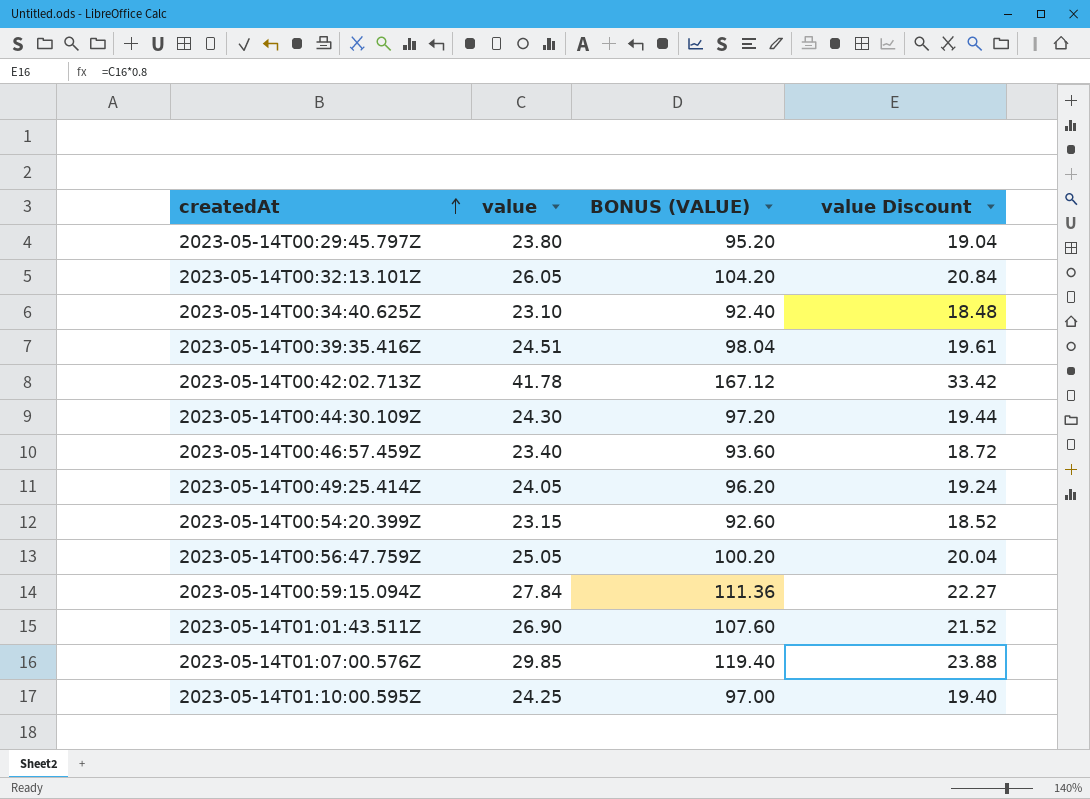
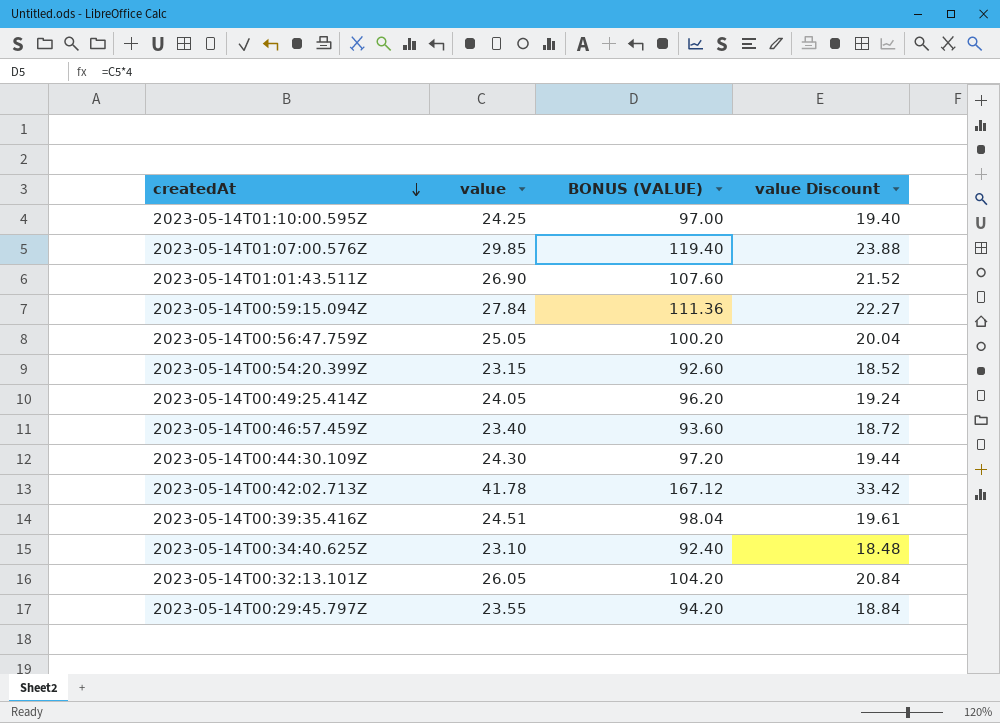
row order: createdAt ascending -> createdAt descending
2023-05-14T00:29:45.797Z | value: 23.80 -> 23.55
2023-05-14T00:29:45.797Z | BONUS (VALUE): 95.20 -> 94.20
2023-05-14T00:29:45.797Z | value Discount: 19.04 -> 18.84

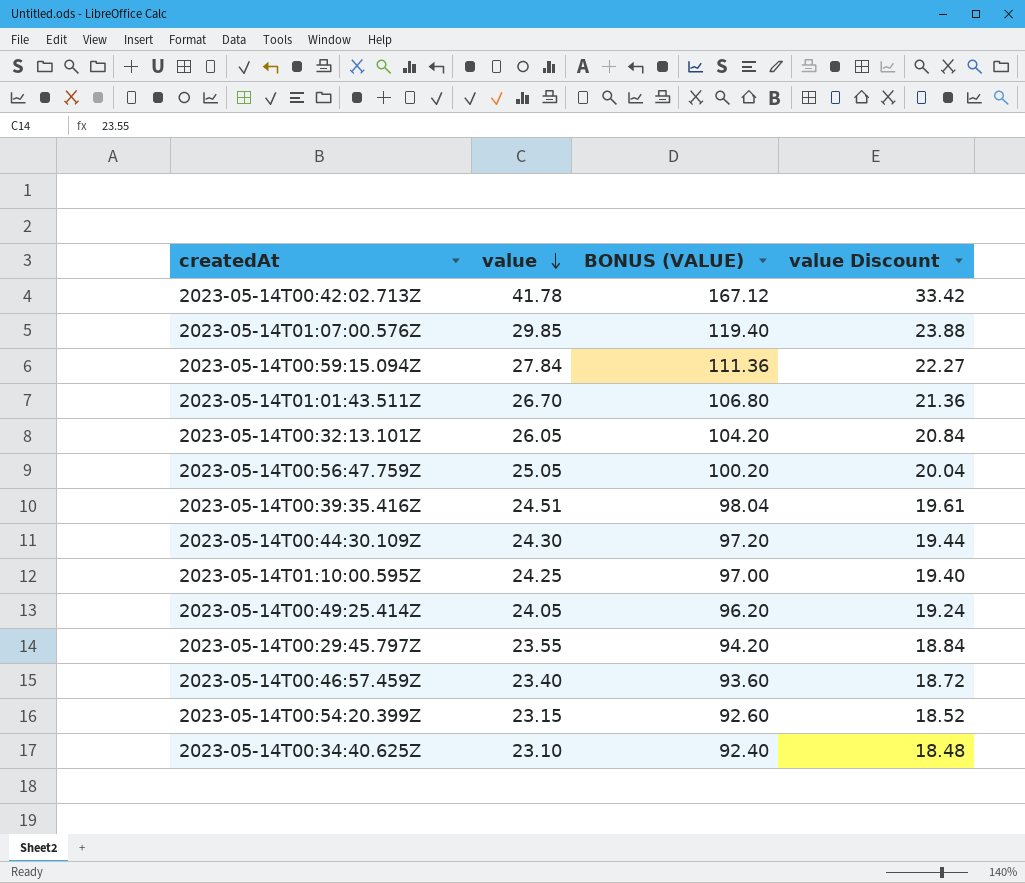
row order: createdAt descending -> value descending
2023-05-14T01:01:43.511Z | value: 26.90 -> 26.70
2023-05-14T01:01:43.511Z | BONUS (VALUE): 107.60 -> 106.80
2023-05-14T01:01:43.511Z | value Discount: 21.52 -> 21.36

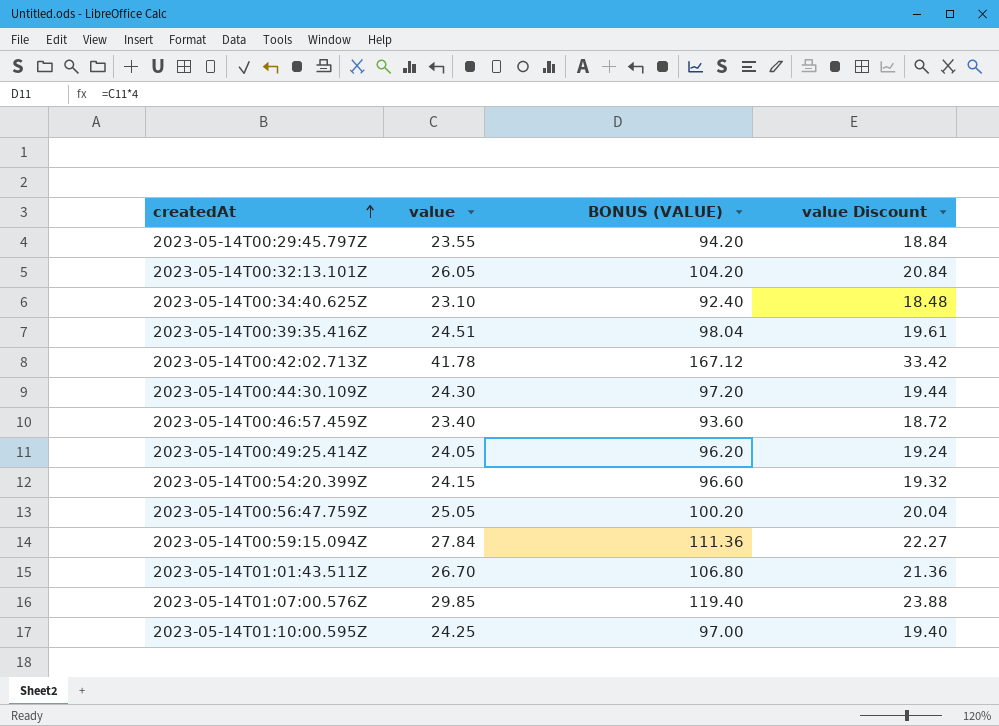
row order: value descending -> createdAt ascending
2023-05-14T00:54:20.399Z | value: 23.15 -> 24.15
2023-05-14T00:54:20.399Z | BONUS (VALUE): 92.60 -> 96.60
2023-05-14T00:54:20.399Z | value Discount: 18.52 -> 19.32

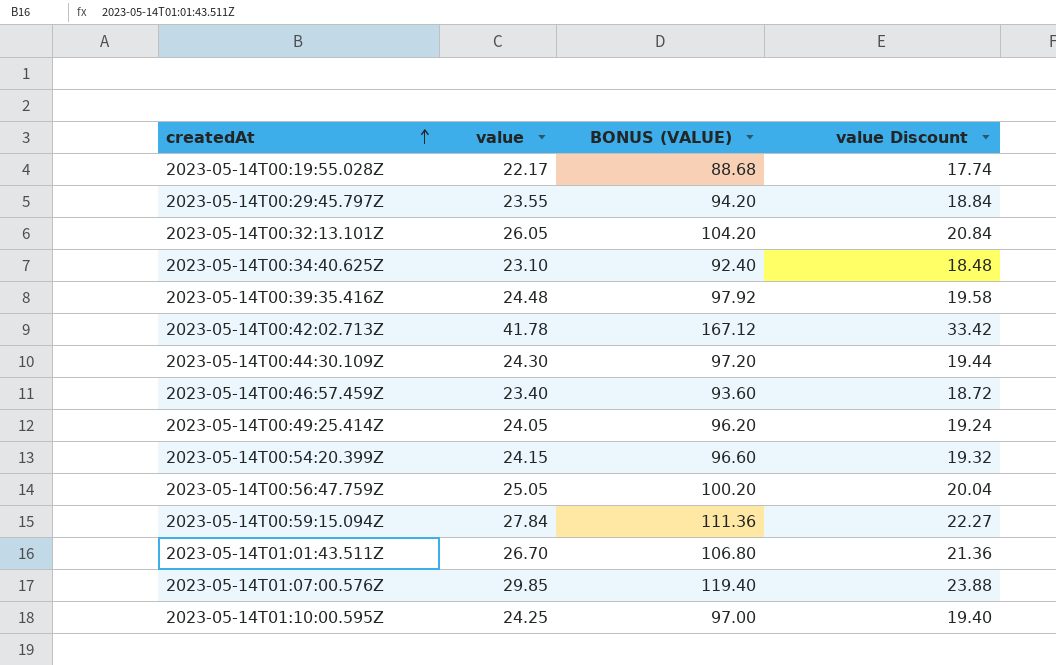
row 2023-05-14T00:19:55.028Z: none -> 22.17 | 88.68 | 17.74
2023-05-14T00:39:35.416Z | value: 24.51 -> 24.48
2023-05-14T00:39:35.416Z | BONUS (VALUE): 98.04 -> 97.92
2023-05-14T00:39:35.416Z | value Discount: 19.61 -> 19.58

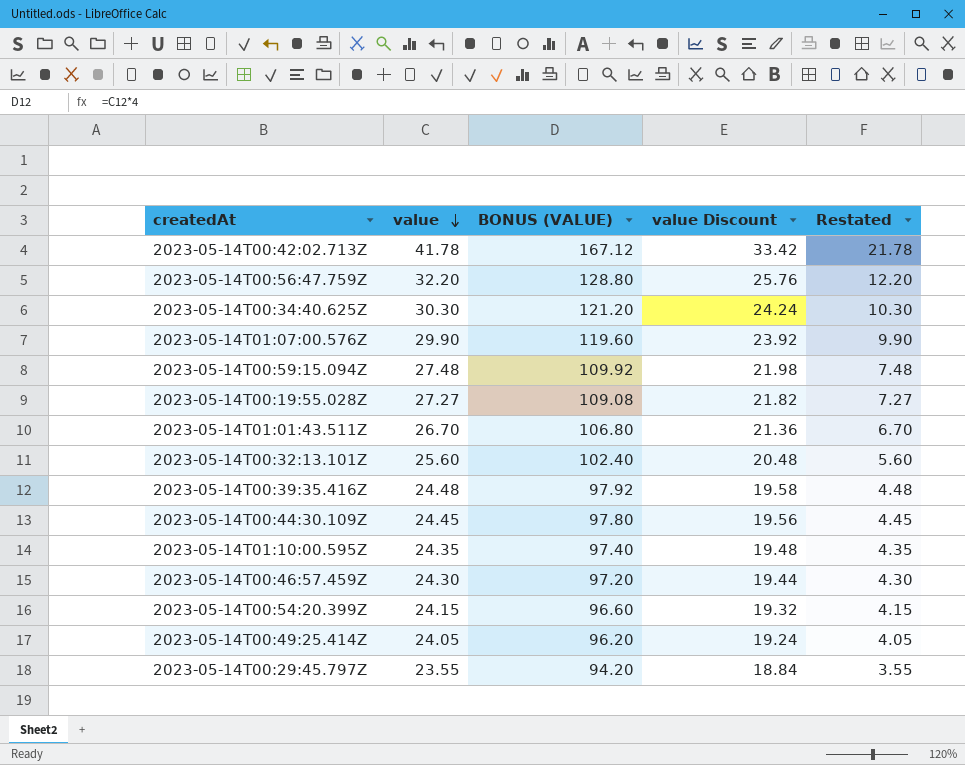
row order: createdAt ascending -> value descending
column Restated | formula: none -> [value] - 20
2023-05-14T00:56:47.759Z | value: 25.05 -> 32.20
2023-05-14T00:56:47.759Z | BONUS (VALUE): 100.20 -> 128.80
2023-05-14T00:56:47.759Z | value Discount: 20.04 -> 25.76
2023-05-14T00:34:40.625Z | value: 23.10 -> 30.30
2023-05-14T00:34:40.625Z | BONUS (VALUE): 92.40 -> 121.20
2023-05-14T00:34:40.625Z | value Discount: 18.48 -> 24.24
2023-05-14T01:07:00.576Z | value: 29.85 -> 29.90
2023-05-14T01:07:00.576Z | BONUS (VALUE): 119.40 -> 119.60
2023-05-14T01:07:00.576Z | value Discount: 23.88 -> 23.92
2023-05-14T00:59:15.094Z | value: 27.84 -> 27.48
2023-05-14T00:59:15.094Z | BONUS (VALUE): 111.36 -> 109.92
2023-05-14T00:59:15.094Z | value Discount: 22.27 -> 21.98
2023-05-14T00:19:55.028Z | value: 22.17 -> 27.27
2023-05-14T00:19:55.028Z | BONUS (VALUE): 88.68 -> 109.08
2023-05-14T00:19:55.028Z | value Discount: 17.74 -> 21.82
2023-05-14T00:32:13.101Z | value: 26.05 -> 25.60
2023-05-14T00:32:13.101Z | BONUS (VALUE): 104.20 -> 102.40
2023-05-14T00:32:13.101Z | value Discount: 20.84 -> 20.48
2023-05-14T00:44:30.109Z | value: 24.30 -> 24.45
2023-05-14T00:44:30.109Z | BONUS (VALUE): 97.20 -> 97.80
2023-05-14T00:44:30.109Z | value Discount: 19.44 -> 19.56
2023-05-14T01:10:00.595Z | value: 24.25 -> 24.35
2023-05-14T01:10:00.595Z | BONUS (VALUE): 97.00 -> 97.40
2023-05-14T01:10:00.595Z | value Discount: 19.40 -> 19.48
2023-05-14T00:46:57.459Z | value: 23.40 -> 24.30
2023-05-14T00:46:57.459Z | BONUS (VALUE): 93.60 -> 97.20
2023-05-14T00:46:57.459Z | value Discount: 18.72 -> 19.44

